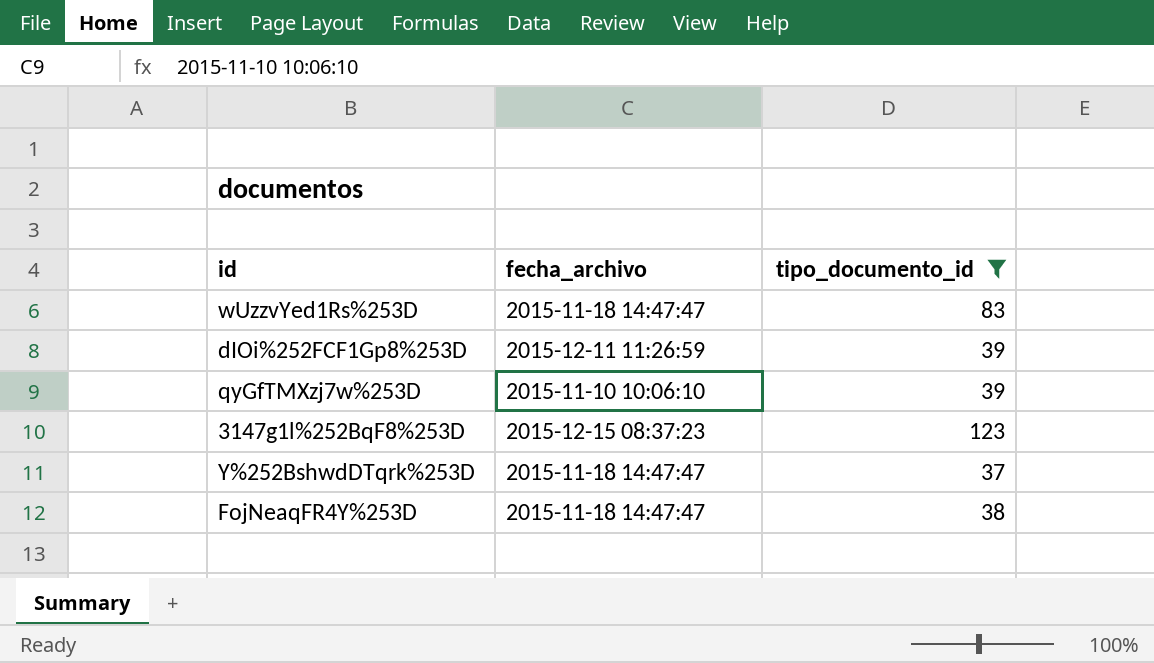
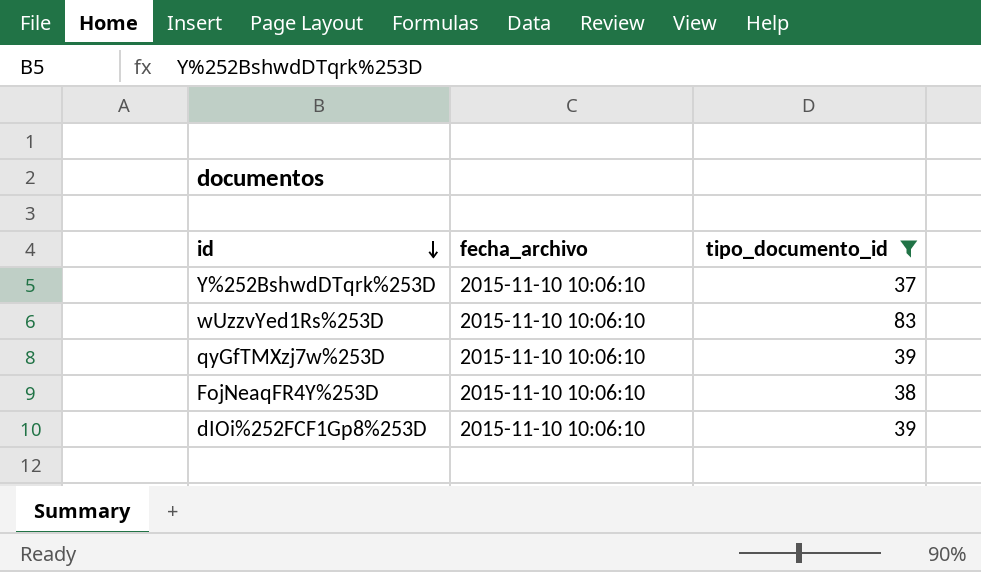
row order: none -> id descending
row 3147g1l%252BqF8%253D: 2015-12-15 08:37:23 | 123 -> none
Y%252BshwdDTqrk%253D | fecha_archivo: 2015-11-18 14:47:47 -> 2015-11-10 10:06:10
wUzzvYed1Rs%253D | fecha_archivo: 2015-11-18 14:47:47 -> 2015-11-10 10:06:10
FojNeaqFR4Y%253D | fecha_archivo: 2015-11-18 14:47:47 -> 2015-11-10 10:06:10
dIOi%252FCF1Gp8%253D | fecha_archivo: 2015-12-11 11:26:59 -> 2015-11-10 10:06:10

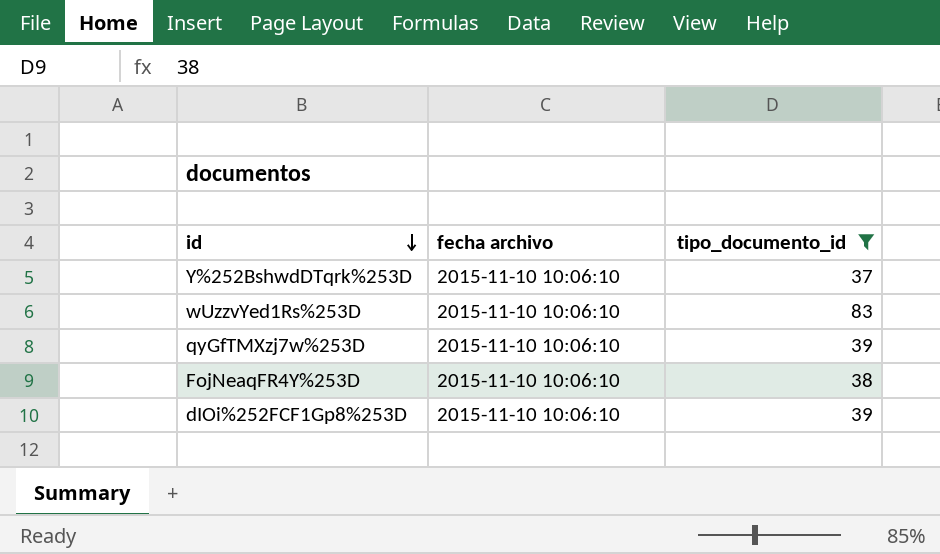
column name: fecha_archivo -> fecha archivo

